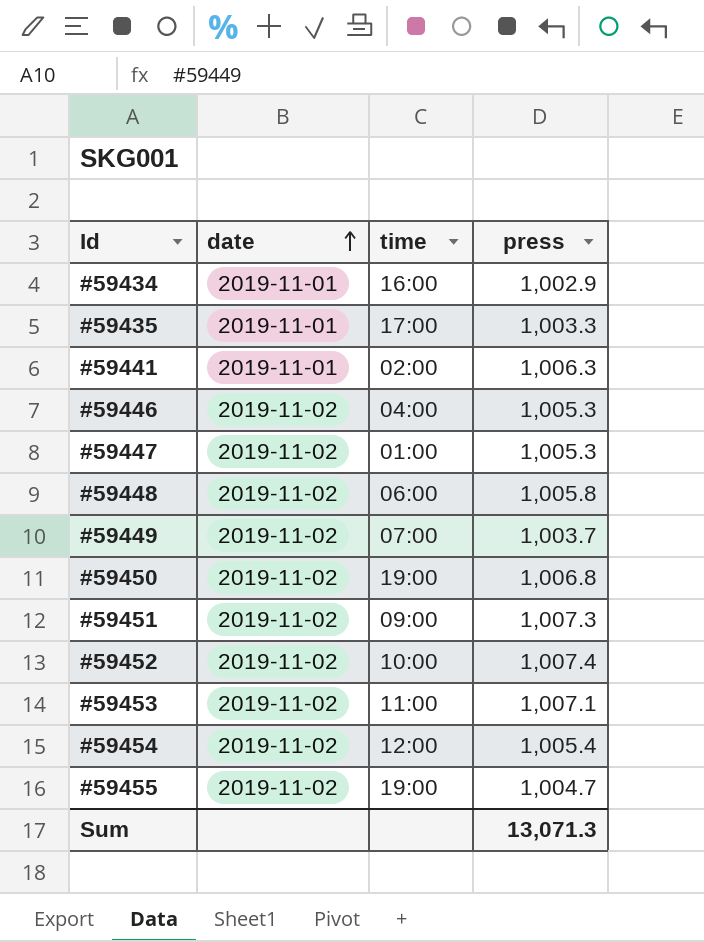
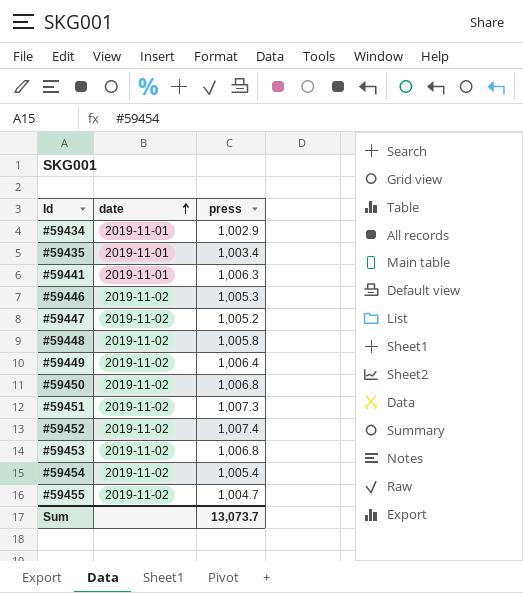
column time | position: 3 -> none
#59435 | press: 1,003.3 -> 1,003.4
#59447 | press: 1,005.3 -> 1,005.2
#59449 | press: 1,003.7 -> 1,006.4
#59453 | press: 1,007.1 -> 1,006.8
Sum | press: 13,071.3 -> 13,073.7

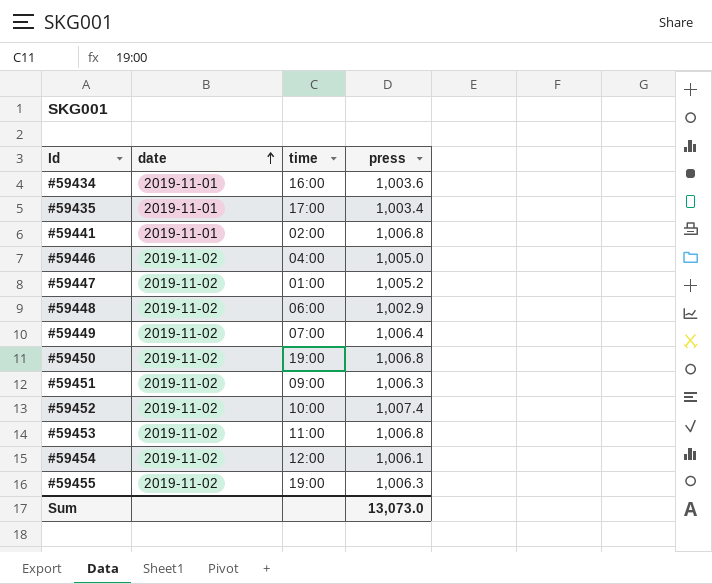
column time | position: none -> 3
#59434 | press: 1,002.9 -> 1,003.6
#59441 | press: 1,006.3 -> 1,006.8
#59446 | press: 1,005.3 -> 1,005.0
#59448 | press: 1,005.8 -> 1,002.9
#59451 | press: 1,007.3 -> 1,006.3
#59454 | press: 1,005.4 -> 1,006.1
#59455 | press: 1,004.7 -> 1,006.3
Sum | press: 13,073.7 -> 13,073.0

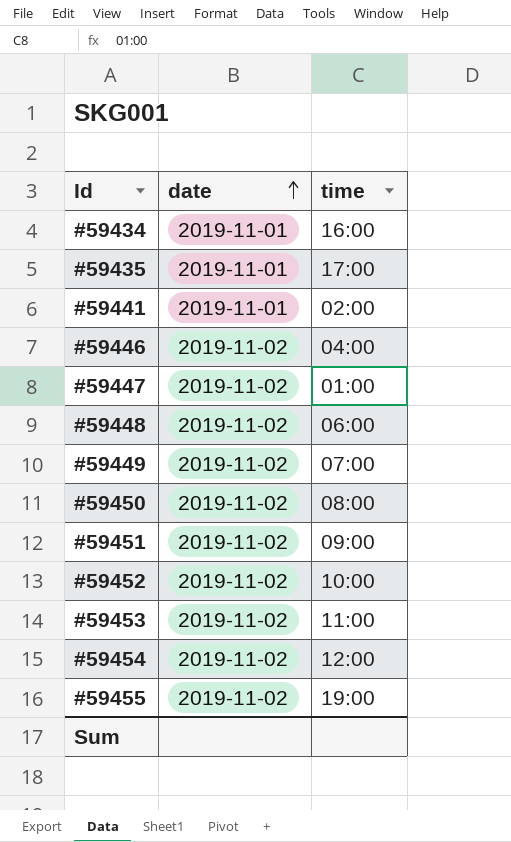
column press | position: 4 -> none
#59450 | time: 19:00 -> 08:00

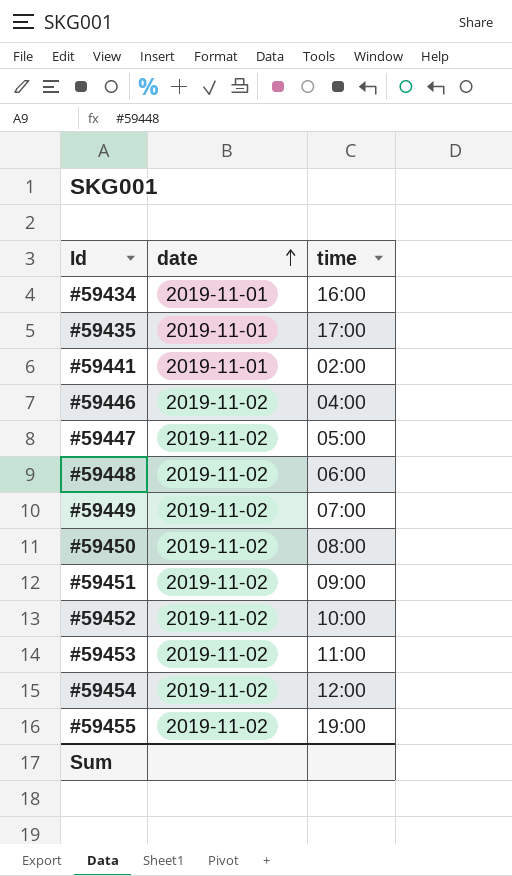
#59447 | time: 01:00 -> 05:00

